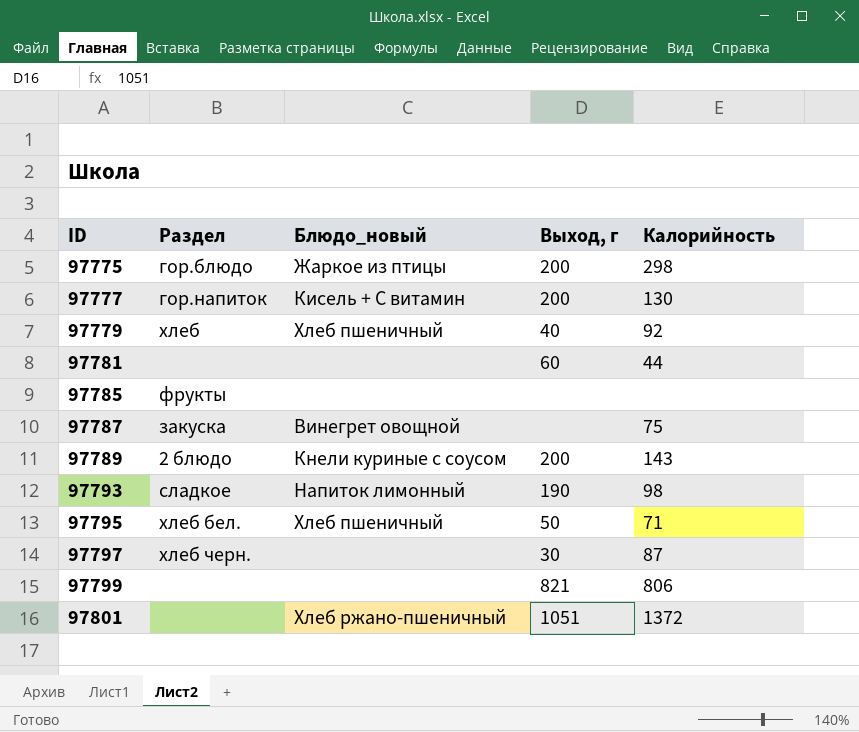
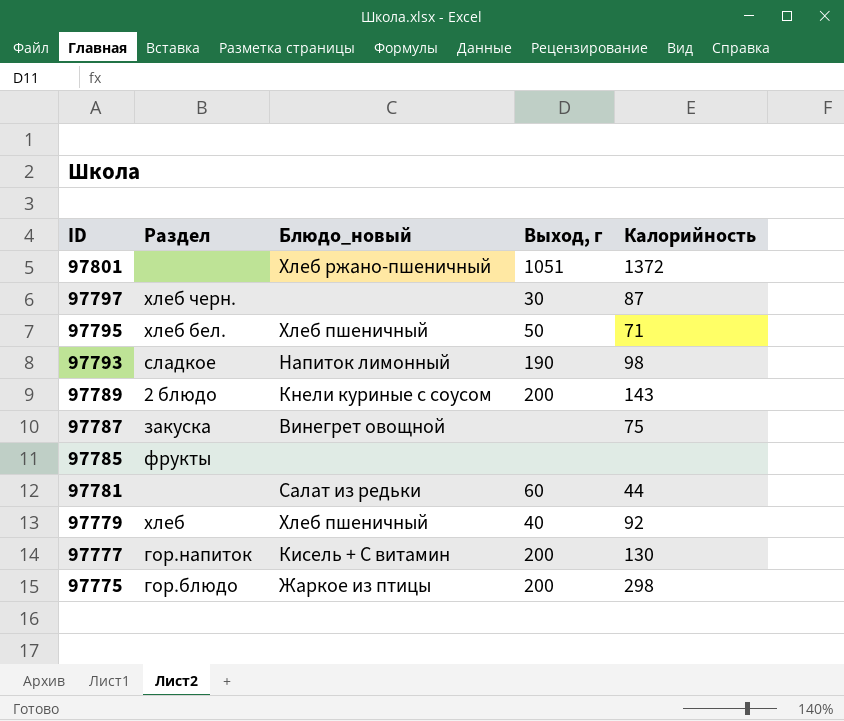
row order: ID ascending -> ID descending
row 97799: none | none | 821 | 806 -> none
97781 | Блюдо_новый: none -> Салат из редьки

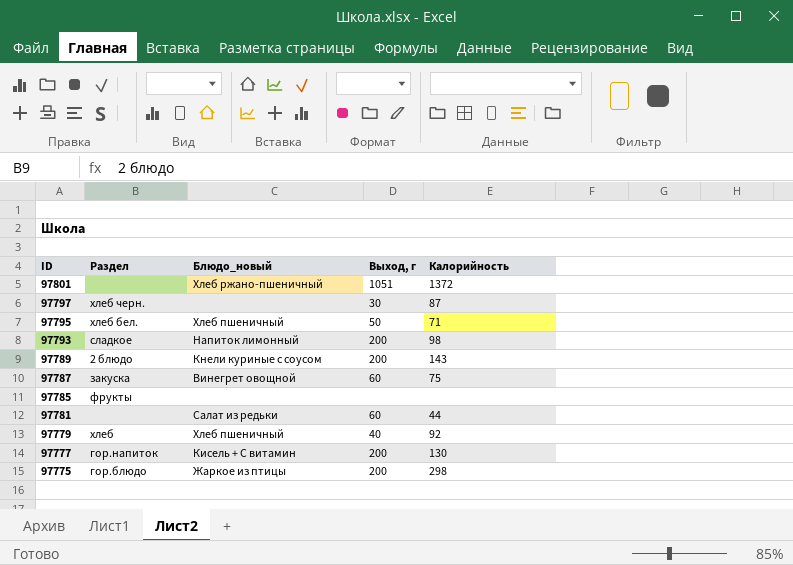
97793 | Выход, г: 190 -> 200
97787 | Выход, г: none -> 60

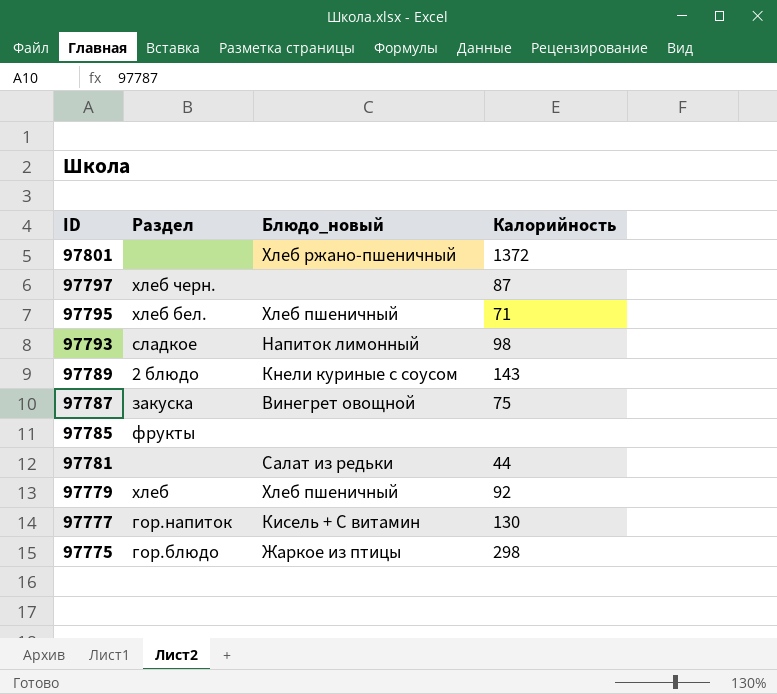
column Выход, г | position: 4 -> none

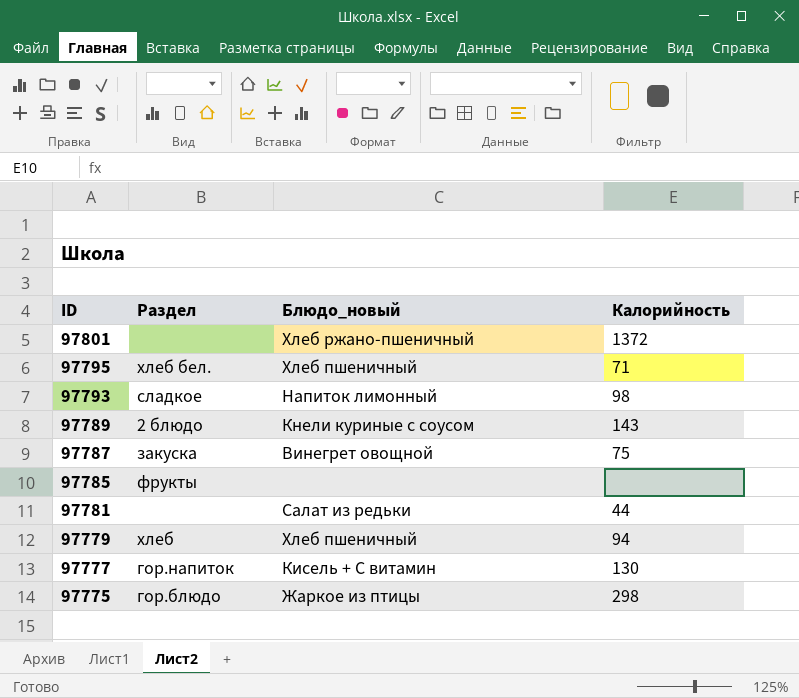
row 97797: хлеб черн. | none | 87 -> none
97779 | Калорийность: 92 -> 94

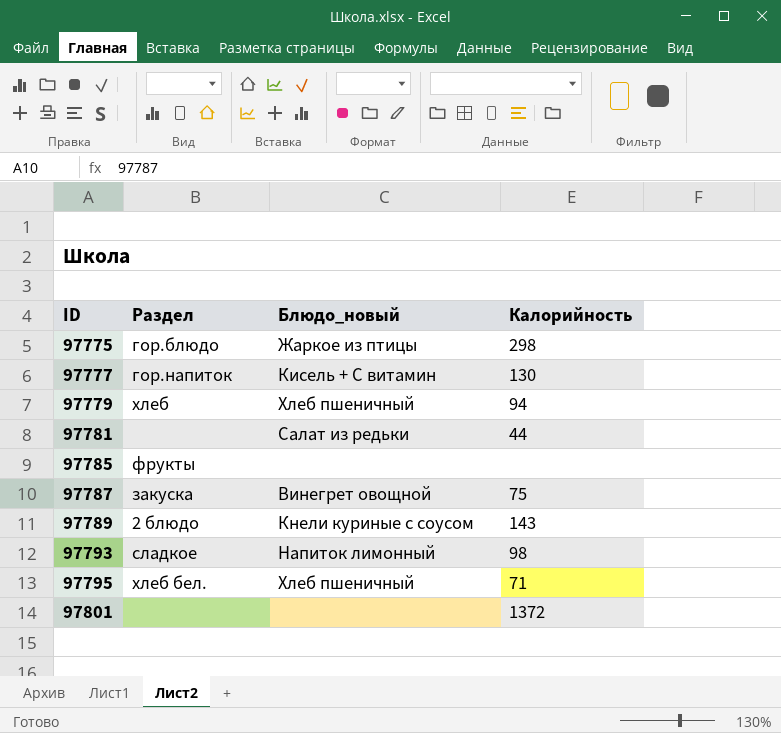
row order: ID descending -> ID ascending
97801 | Блюдо_новый: Хлеб ржано-пшеничный -> none

